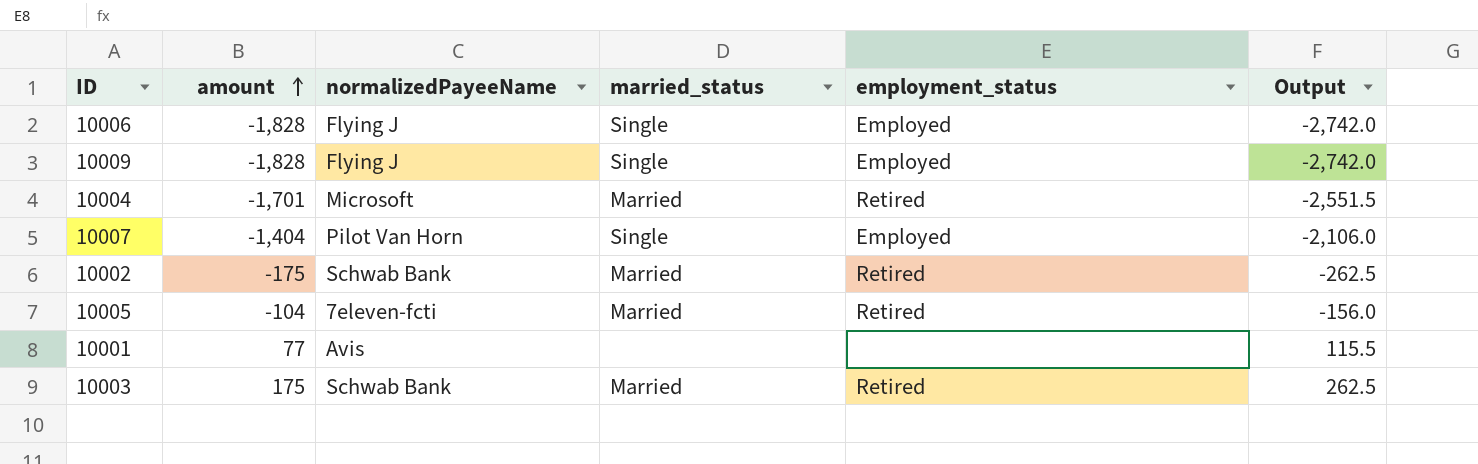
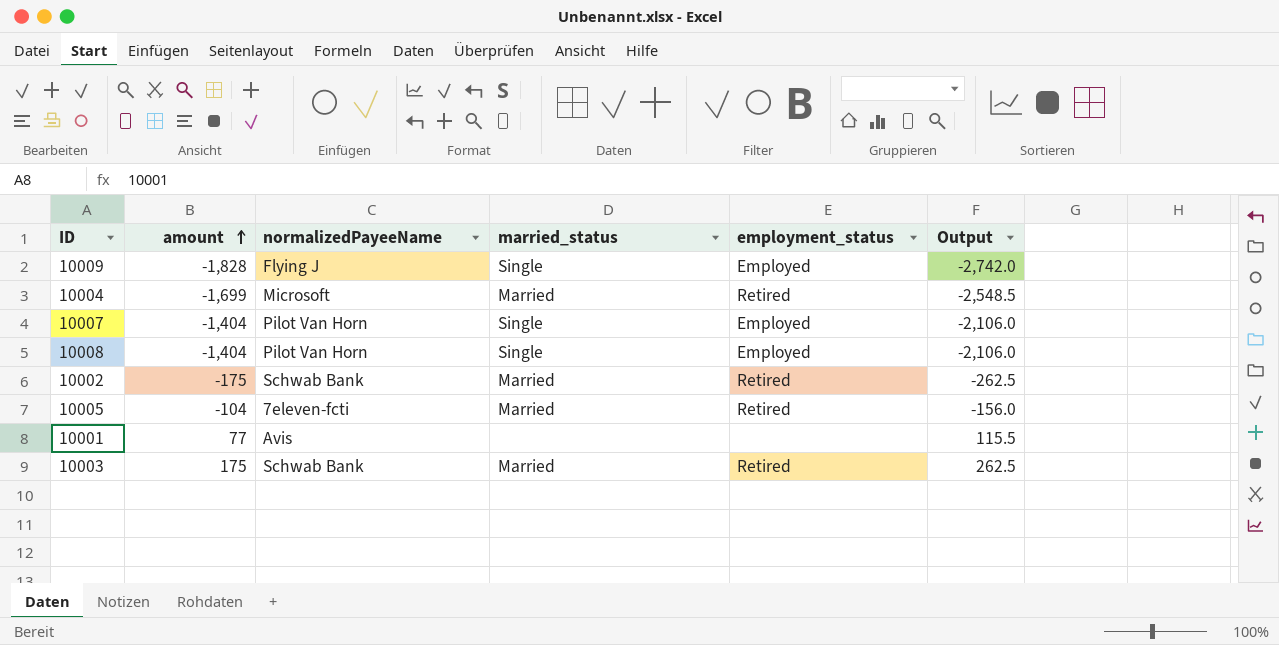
row 10006: -1,828 | Flying J | Single | Employed | -2,742.0 -> none
10004 | amount: -1,701 -> -1,699
10004 | Output: -2,551.5 -> -2,548.5
row 10008: none -> -1,404 | Pilot Van Horn | Single | Employed | -2,106.0

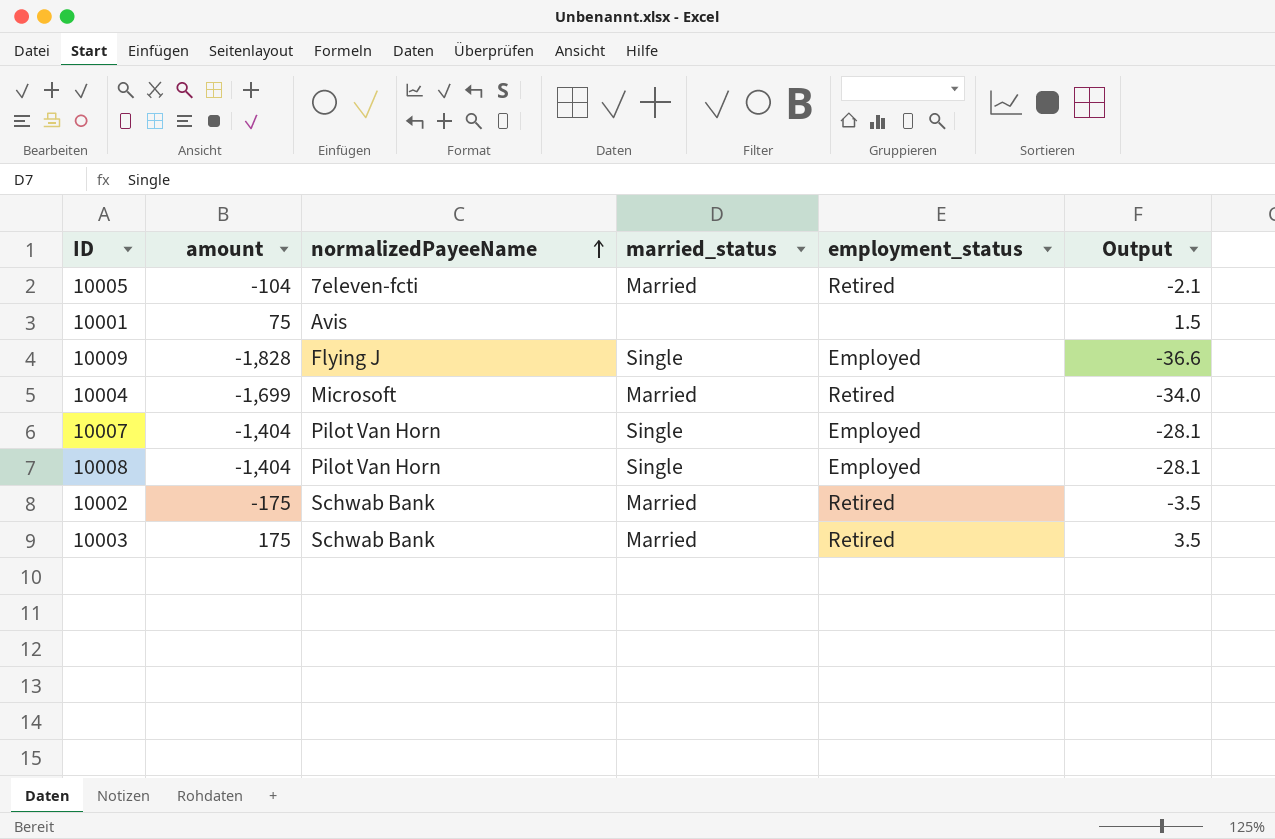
row order: amount ascending -> normalizedPayeeName ascending
column Output | formula: [amount] * 1.5 -> [amount] * 0.02
10001 | amount: 77 -> 75

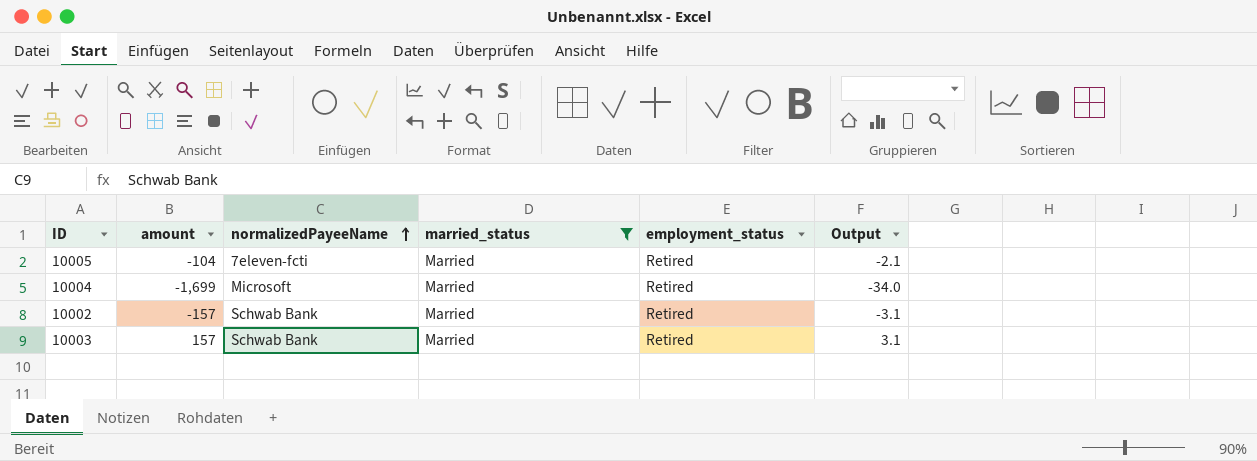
filter: none -> married_status = Married
10002 | amount: -175 -> -157
10002 | Output: -3.5 -> -3.1
10003 | amount: 175 -> 157
10003 | Output: 3.5 -> 3.1

